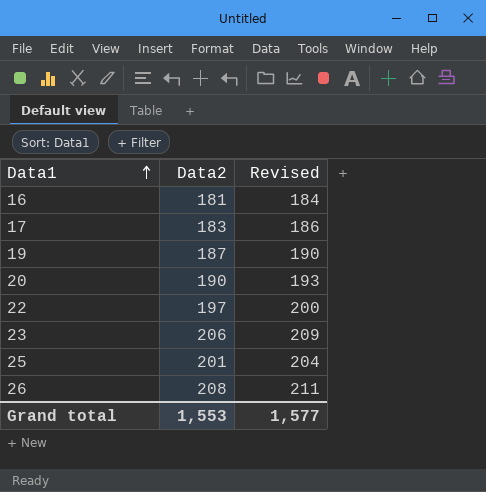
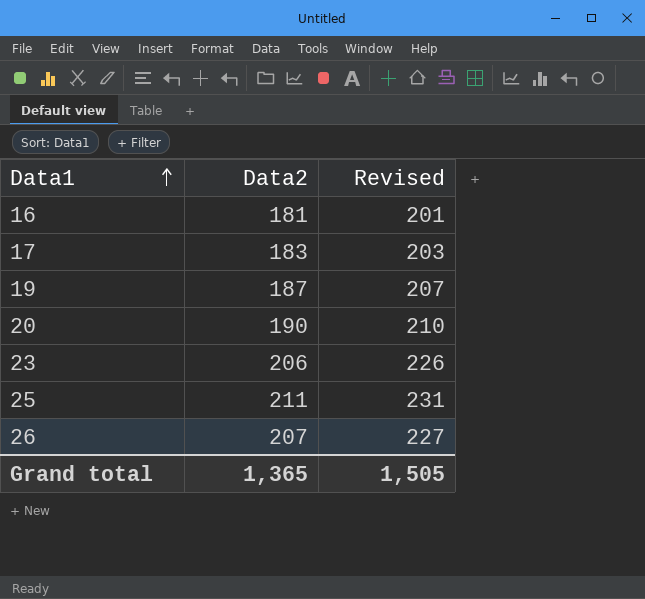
column Revised | formula: [Data2] + 3 -> [Data2] + 20
row 22: 197 | 200 -> none
25 | Data2: 201 -> 211
26 | Data2: 208 -> 207
Grand total | Data2: 1,553 -> 1,365
Grand total | Revised: 1,577 -> 1,505

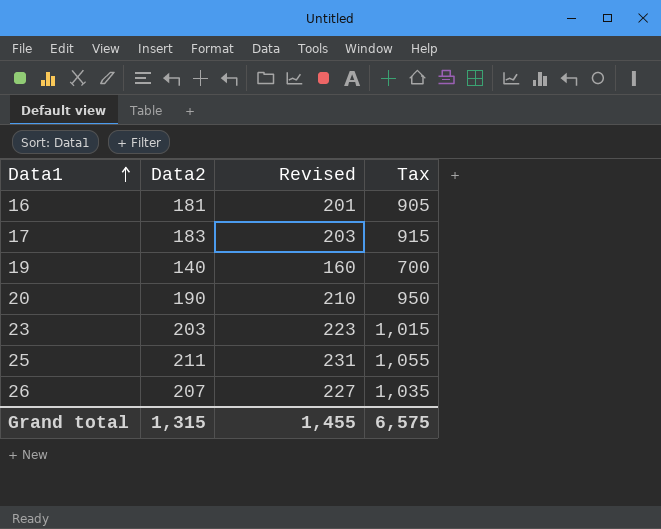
column Tax | formula: none -> [Data2] * 5
19 | Data2: 187 -> 140
19 | Revised: 207 -> 160
23 | Data2: 206 -> 203
23 | Revised: 226 -> 223
Grand total | Data2: 1,365 -> 1,315
Grand total | Revised: 1,505 -> 1,455

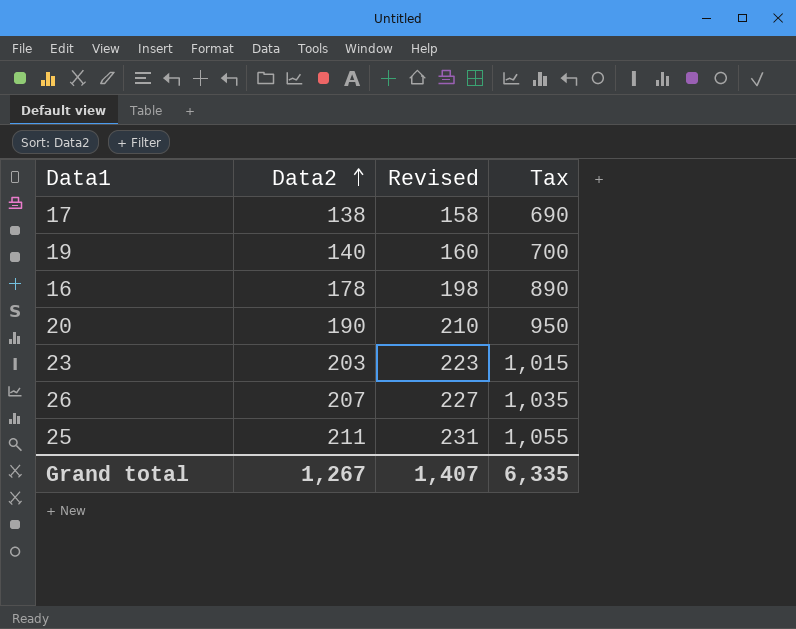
row order: Data1 ascending -> Data2 ascending
17 | Data2: 183 -> 138
17 | Revised: 203 -> 158
17 | Tax: 915 -> 690
16 | Data2: 181 -> 178
16 | Revised: 201 -> 198
16 | Tax: 905 -> 890
Grand total | Data2: 1,315 -> 1,267
Grand total | Revised: 1,455 -> 1,407
Grand total | Tax: 6,575 -> 6,335

